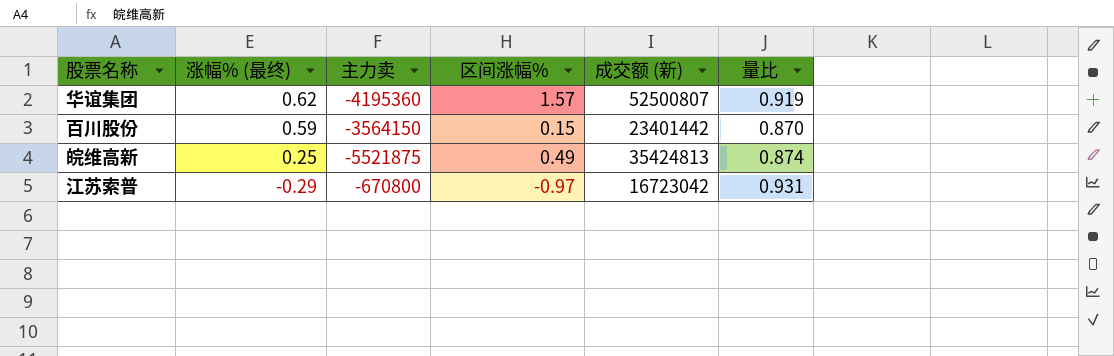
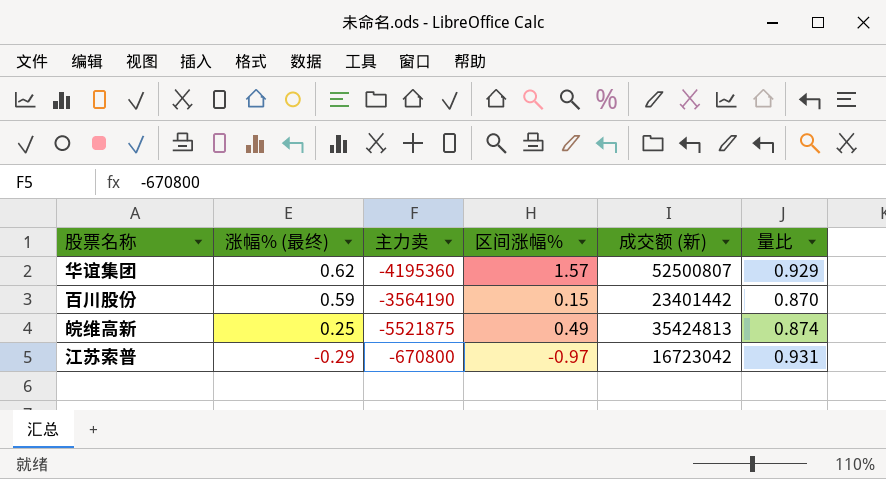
华谊集团 | 量比: 0.919 -> 0.929
百川股份 | 主力卖: -3564150 -> -3564190

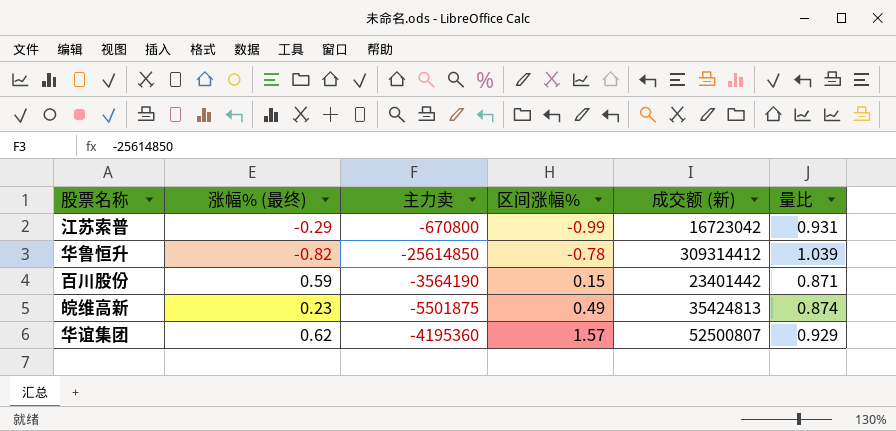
row order: 涨幅% (最终) descending -> 区间涨幅% ascending
江苏索普 | 区间涨幅%: -0.97 -> -0.99
row 华鲁恒升: none -> -0.82 | -25614850 | -0.78 | 309314412 | 1.039
百川股份 | 量比: 0.870 -> 0.871
皖维高新 | 涨幅% (最终): 0.25 -> 0.23
皖维高新 | 主力卖: -5521875 -> -5501875

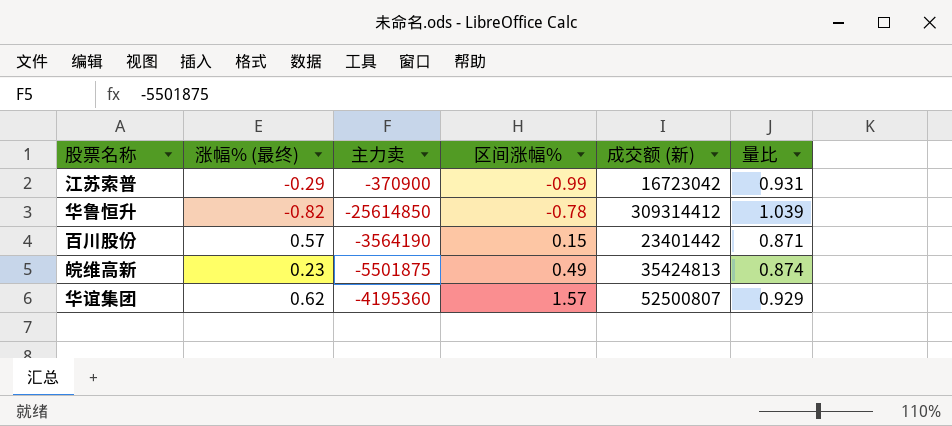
江苏索普 | 主力卖: -670800 -> -370900
百川股份 | 涨幅% (最终): 0.59 -> 0.57

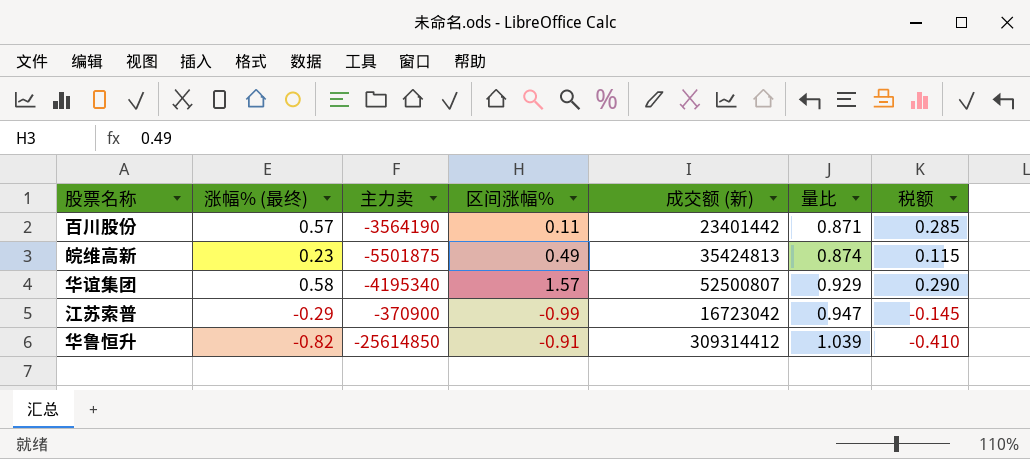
row order: 区间涨幅% ascending -> 量比 ascending
column 税额 | formula: none -> [涨幅% (最终)] * 0.5
百川股份 | 区间涨幅%: 0.15 -> 0.11
华谊集团 | 涨幅% (最终): 0.62 -> 0.58
华谊集团 | 主力卖: -4195360 -> -4195340
江苏索普 | 量比: 0.931 -> 0.947
华鲁恒升 | 区间涨幅%: -0.78 -> -0.91

